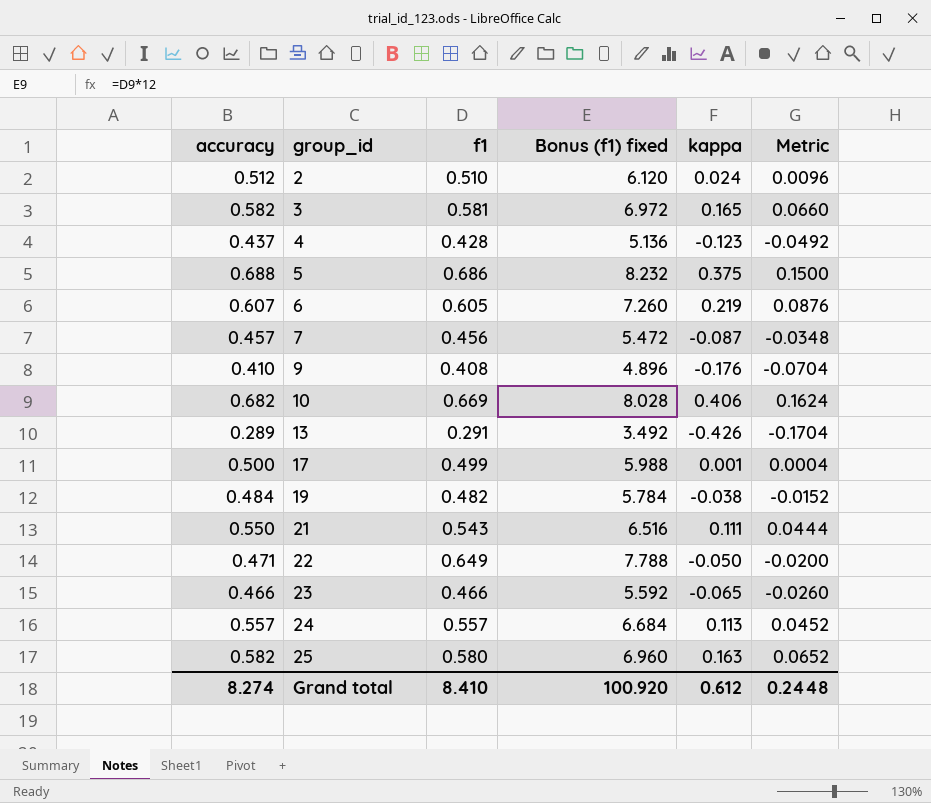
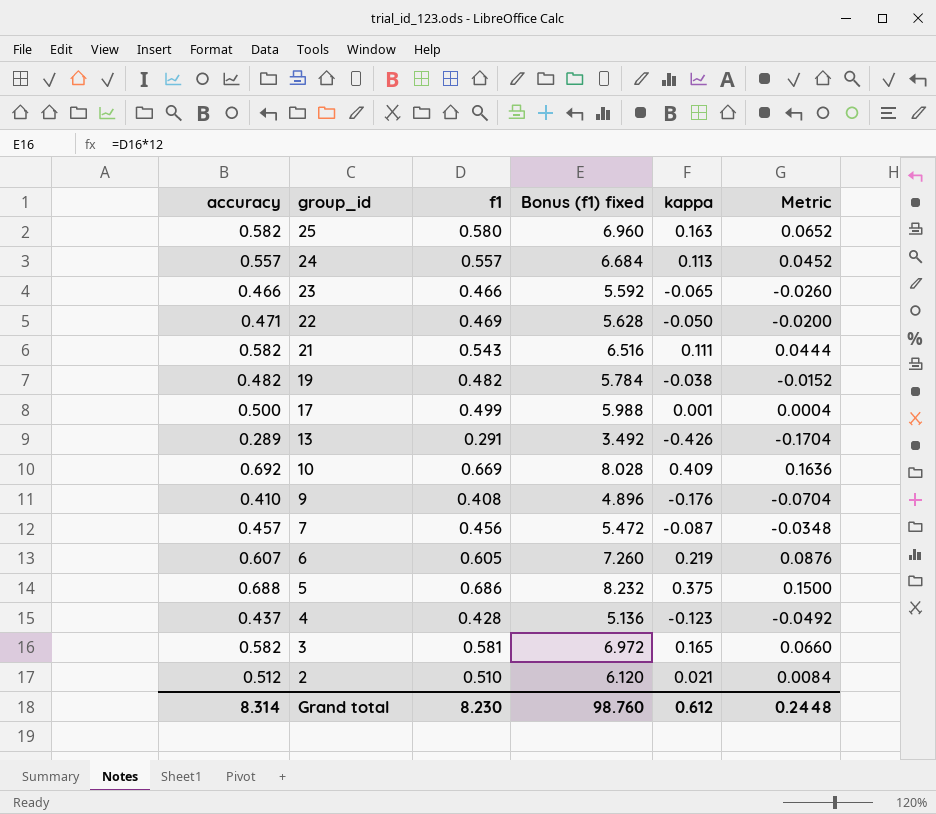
row order: group_id ascending -> group_id descending
22 | f1: 0.649 -> 0.469
22 | Bonus (f1) fixed: 7.788 -> 5.628
21 | accuracy: 0.550 -> 0.582
19 | accuracy: 0.484 -> 0.482
10 | accuracy: 0.682 -> 0.692
10 | kappa: 0.406 -> 0.409
10 | Metric: 0.1624 -> 0.1636
2 | kappa: 0.024 -> 0.021
2 | Metric: 0.0096 -> 0.0084
Grand total | accuracy: 8.274 -> 8.314
Grand total | f1: 8.410 -> 8.230
Grand total | Bonus (f1) fixed: 100.920 -> 98.760

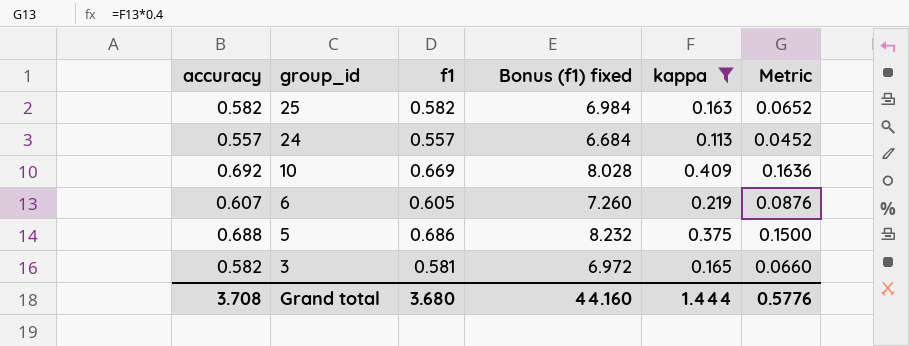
filter: none -> kappa >= 0.113
25 | f1: 0.580 -> 0.582
25 | Bonus (f1) fixed: 6.960 -> 6.984
Grand total | accuracy: 8.314 -> 3.708
Grand total | f1: 8.230 -> 3.680
Grand total | Bonus (f1) fixed: 98.760 -> 44.160
Grand total | kappa: 0.612 -> 1.444
Grand total | Metric: 0.2448 -> 0.5776

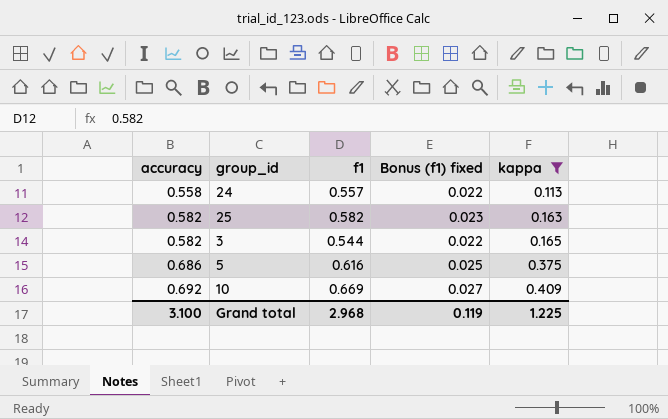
row order: group_id descending -> accuracy ascending
column Metric | formula: [kappa] * 0.4 -> none
column Bonus (f1) fixed | formula: [f1] * 12 -> [f1] * 0.04
row 6: 0.607 | 0.605 | 7.260 | 0.219 | 0.0876 -> none
24 | accuracy: 0.557 -> 0.558
3 | f1: 0.581 -> 0.544
5 | accuracy: 0.688 -> 0.686
5 | f1: 0.686 -> 0.616
Grand total | accuracy: 3.708 -> 3.100
Grand total | f1: 3.680 -> 2.968
Grand total | Bonus (f1) fixed: 44.160 -> 0.119
Grand total | kappa: 1.444 -> 1.225

